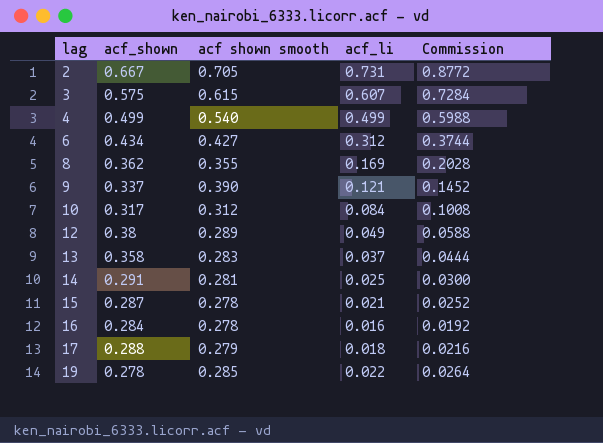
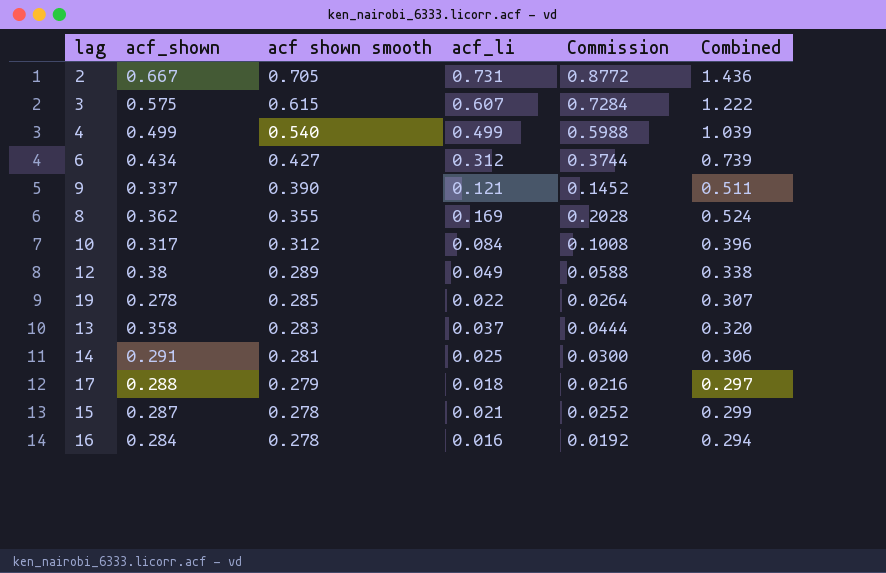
row order: lag ascending -> acf shown smooth descending
column Combined | formula: none -> [acf shown smooth] + [acf_li]

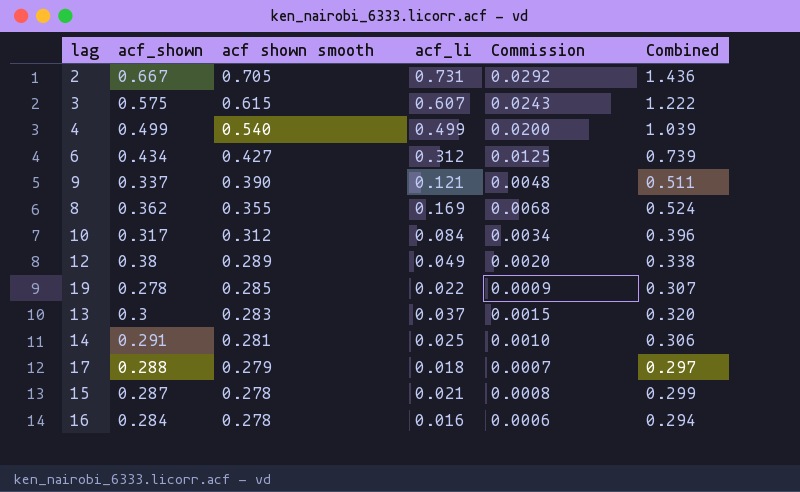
column Commission | formula: [acf_li] * 1.2 -> [acf_li] * 0.04
13 | acf_shown: 0.358 -> 0.3

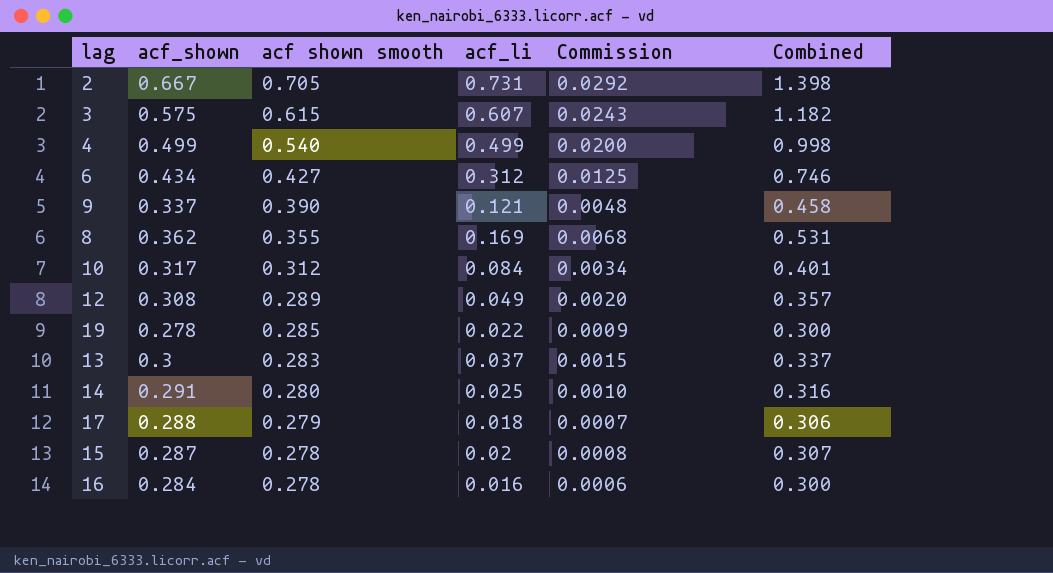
column Combined | formula: [acf shown smooth] + [acf_li] -> [acf_shown] + [acf_li]
12 | acf_shown: 0.38 -> 0.308
14 | acf shown smooth: 0.281 -> 0.280
15 | acf_li: 0.021 -> 0.02

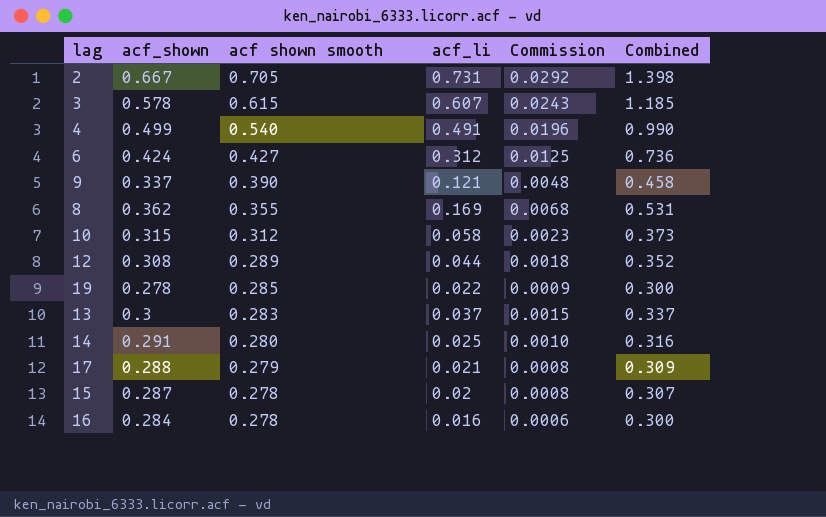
3 | acf_shown: 0.575 -> 0.578
3 | Combined: 1.182 -> 1.185
4 | acf_li: 0.499 -> 0.491
4 | Commission: 0.0200 -> 0.0196
4 | Combined: 0.998 -> 0.990
6 | acf_shown: 0.434 -> 0.424
6 | Combined: 0.746 -> 0.736
10 | acf_shown: 0.317 -> 0.315
10 | acf_li: 0.084 -> 0.058
10 | Commission: 0.0034 -> 0.0023
10 | Combined: 0.401 -> 0.373
12 | acf_li: 0.049 -> 0.044
12 | Commission: 0.0020 -> 0.0018
12 | Combined: 0.357 -> 0.352
17 | acf_li: 0.018 -> 0.021
17 | Commission: 0.0007 -> 0.0008
17 | Combined: 0.306 -> 0.309

